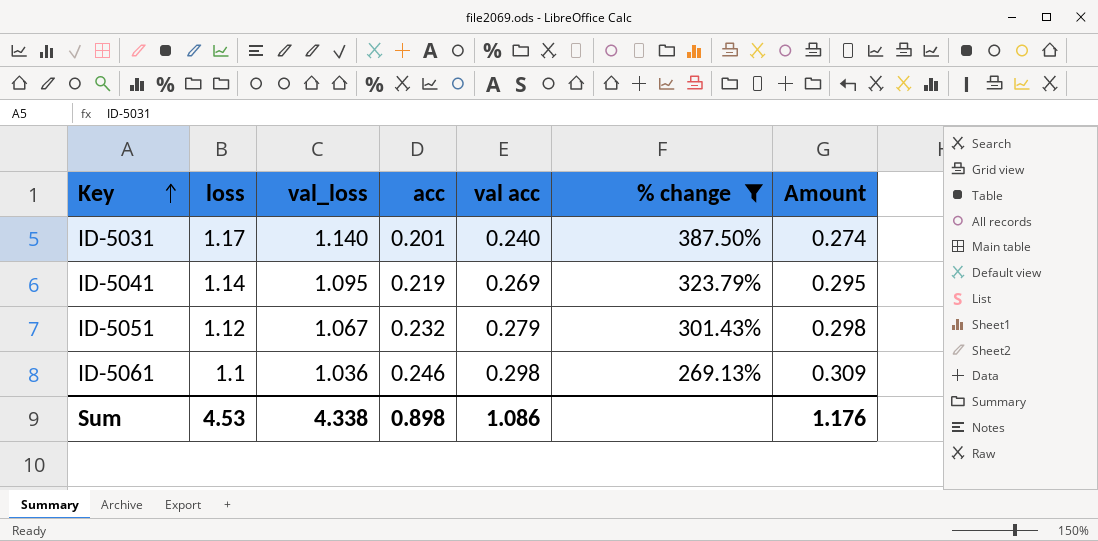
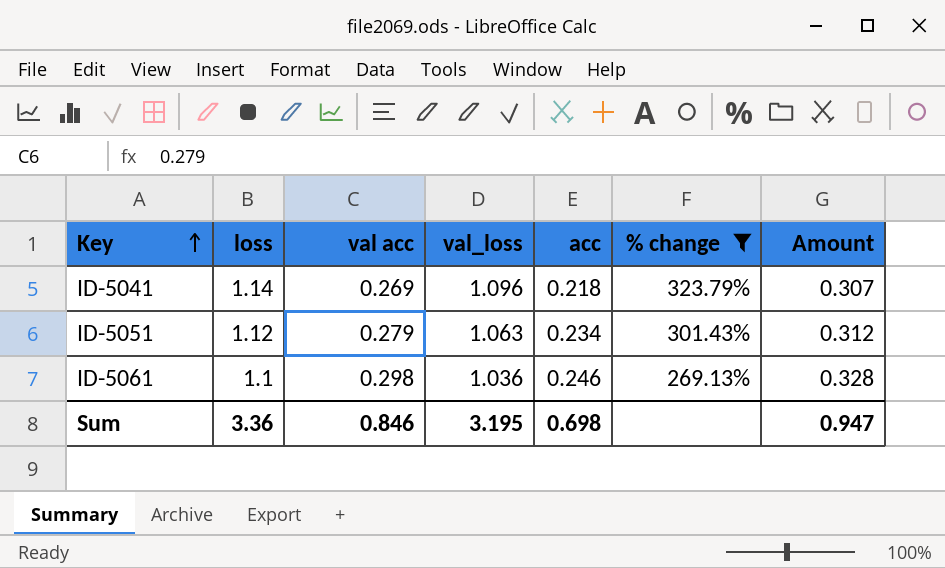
column val acc | position: 5 -> 3
column Amount | formula: [val_loss] * [val acc] -> [loss] * [val acc]
row ID-5031: 1.17 | 1.140 | 0.201 | 0.240 | 387.50% | 0.274 -> none
ID-5041 | val_loss: 1.095 -> 1.096
ID-5041 | acc: 0.219 -> 0.218
ID-5051 | val_loss: 1.067 -> 1.063
ID-5051 | acc: 0.232 -> 0.234
Sum | loss: 4.53 -> 3.36
Sum | val acc: 1.086 -> 0.846
Sum | val_loss: 4.338 -> 3.195
Sum | acc: 0.898 -> 0.698
Sum | Amount: 1.176 -> 0.947

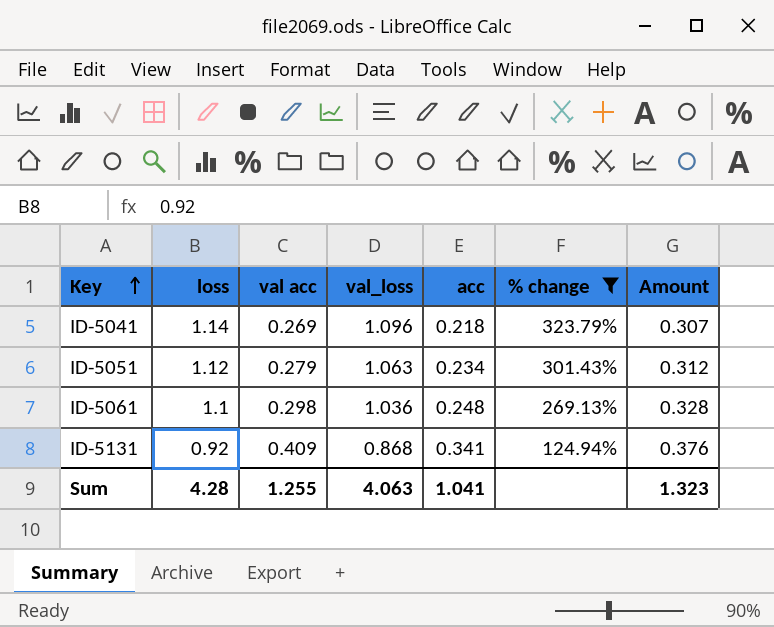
ID-5061 | acc: 0.246 -> 0.248
row ID-5131: none -> 0.92 | 0.409 | 0.868 | 0.341 | 124.94% | 0.376
Sum | loss: 3.36 -> 4.28
Sum | val acc: 0.846 -> 1.255
Sum | val_loss: 3.195 -> 4.063
Sum | acc: 0.698 -> 1.041
Sum | Amount: 0.947 -> 1.323

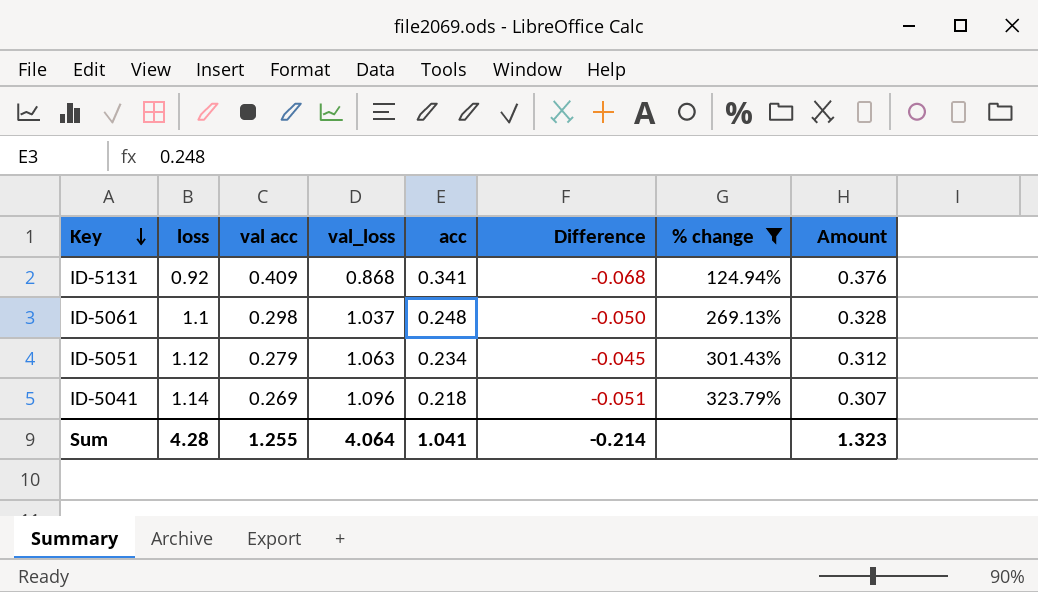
row order: Key ascending -> Key descending
column Difference | formula: none -> [acc] - [val acc]
ID-5061 | val_loss: 1.036 -> 1.037
Sum | val_loss: 4.063 -> 4.064

